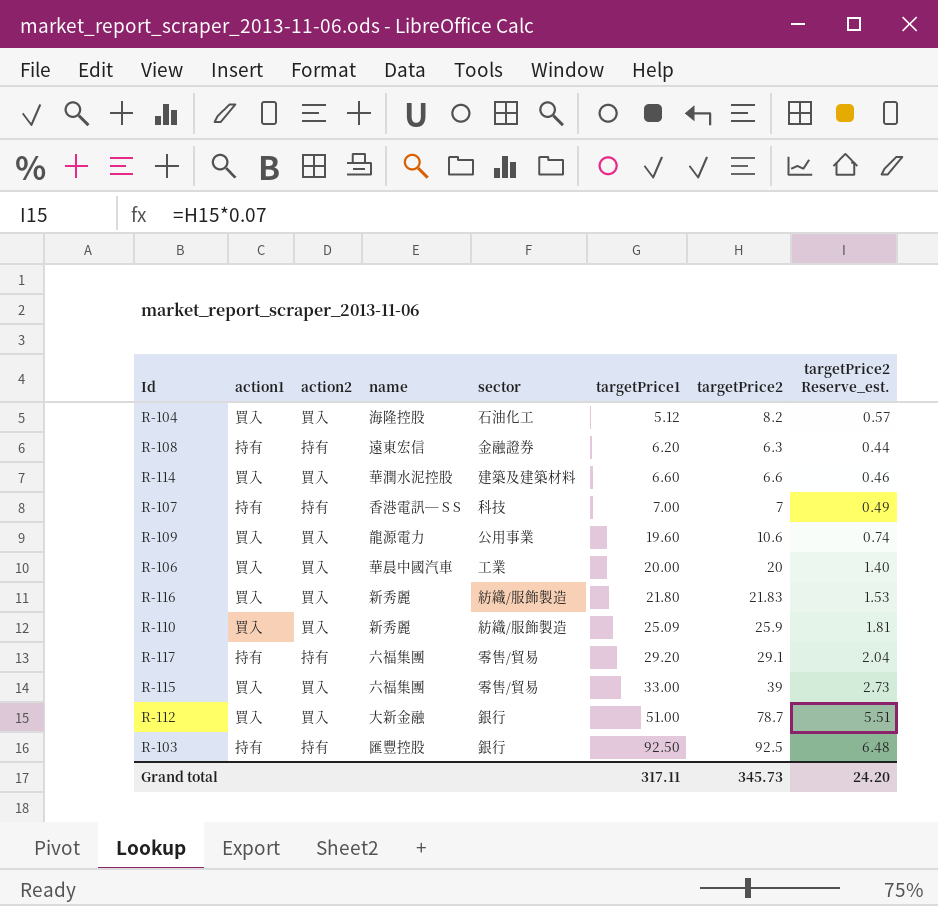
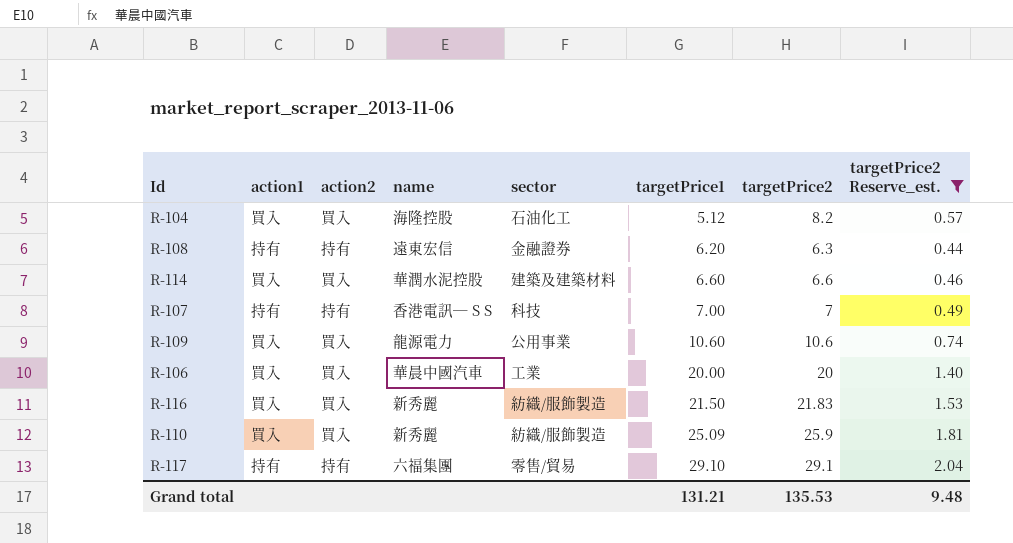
filter: none -> targetPrice2 Reserve_est. <= 2.04
R-109 | targetPrice1: 19.60 -> 10.60
R-116 | targetPrice1: 21.80 -> 21.50
R-117 | targetPrice1: 29.20 -> 29.10
Grand total | targetPrice1: 317.11 -> 131.21
Grand total | targetPrice2: 345.73 -> 135.53
Grand total | targetPrice2 Reserve_est.: 24.20 -> 9.48

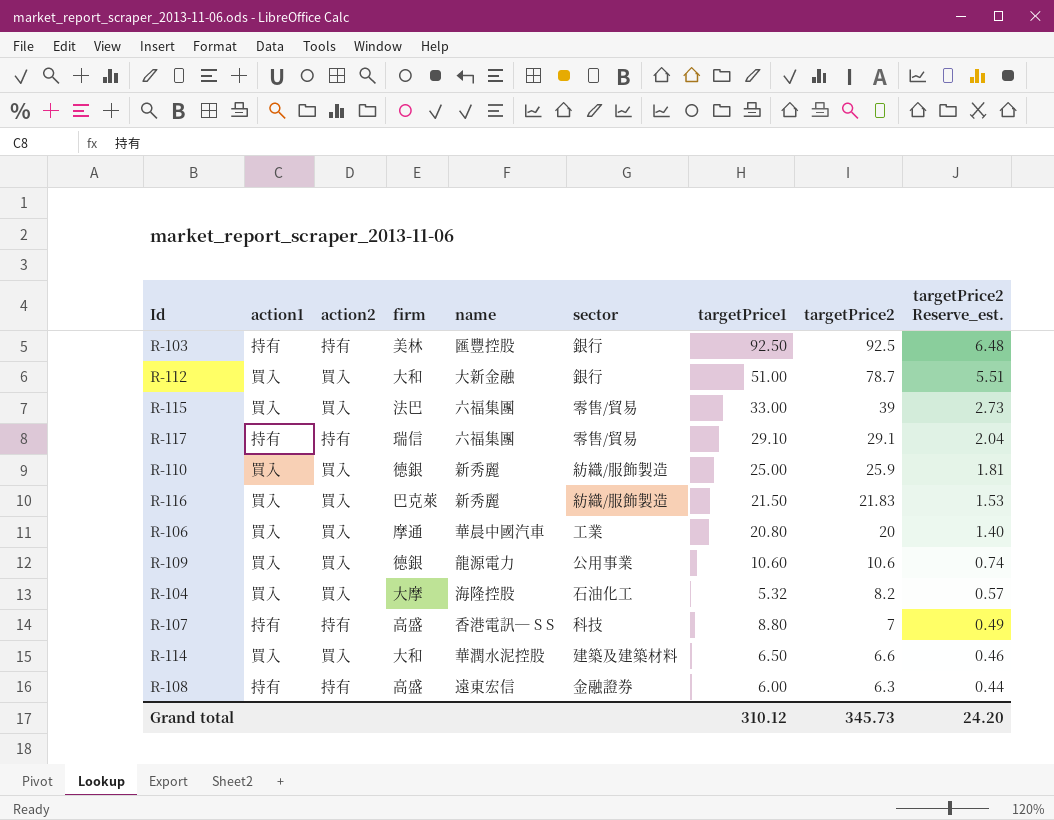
filter: targetPrice2 Reserve_est. <= 2.04 -> none
row order: targetPrice1 ascending -> targetPrice2 descending
column firm | position: none -> 4
R-110 | targetPrice1: 25.09 -> 25.00
R-106 | targetPrice1: 20.00 -> 20.80
R-104 | targetPrice1: 5.12 -> 5.32
R-107 | targetPrice1: 7.00 -> 8.80
R-114 | targetPrice1: 6.60 -> 6.50
R-108 | targetPrice1: 6.20 -> 6.00
Grand total | targetPrice1: 131.21 -> 310.12
Grand total | targetPrice2: 135.53 -> 345.73
Grand total | targetPrice2 Reserve_est.: 9.48 -> 24.20

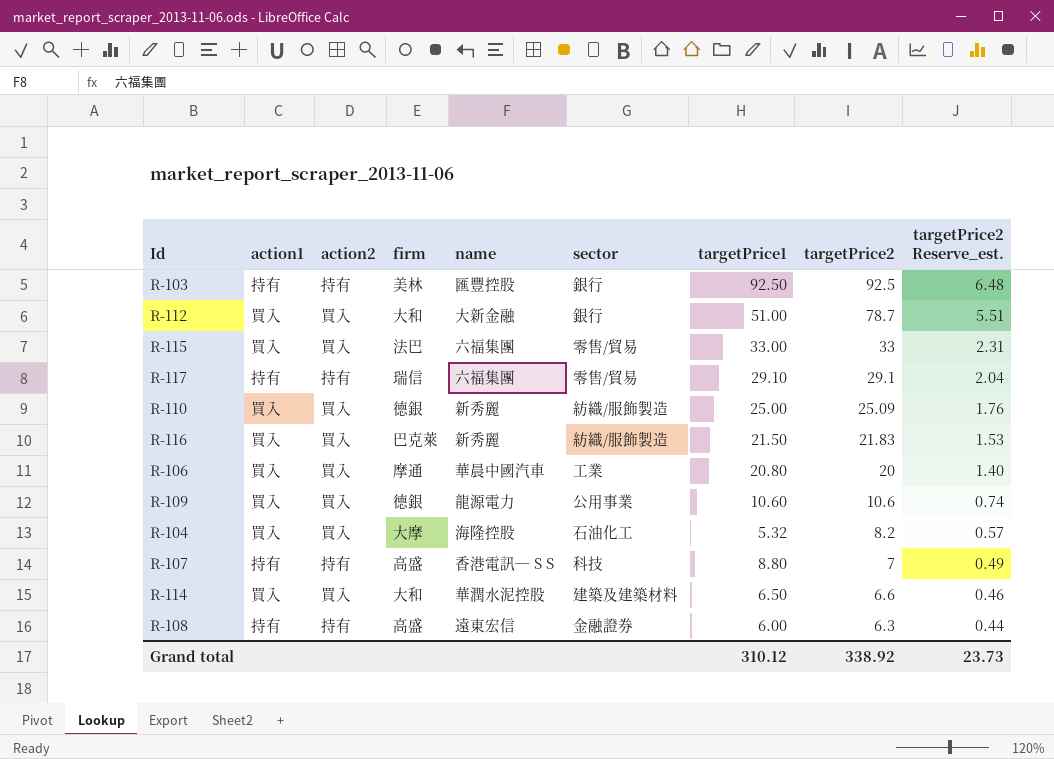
R-115 | targetPrice2: 39 -> 33
R-115 | targetPrice2 Reserve_est.: 2.73 -> 2.31
R-110 | targetPrice2: 25.9 -> 25.09
R-110 | targetPrice2 Reserve_est.: 1.81 -> 1.76
Grand total | targetPrice2: 345.73 -> 338.92
Grand total | targetPrice2 Reserve_est.: 24.20 -> 23.73

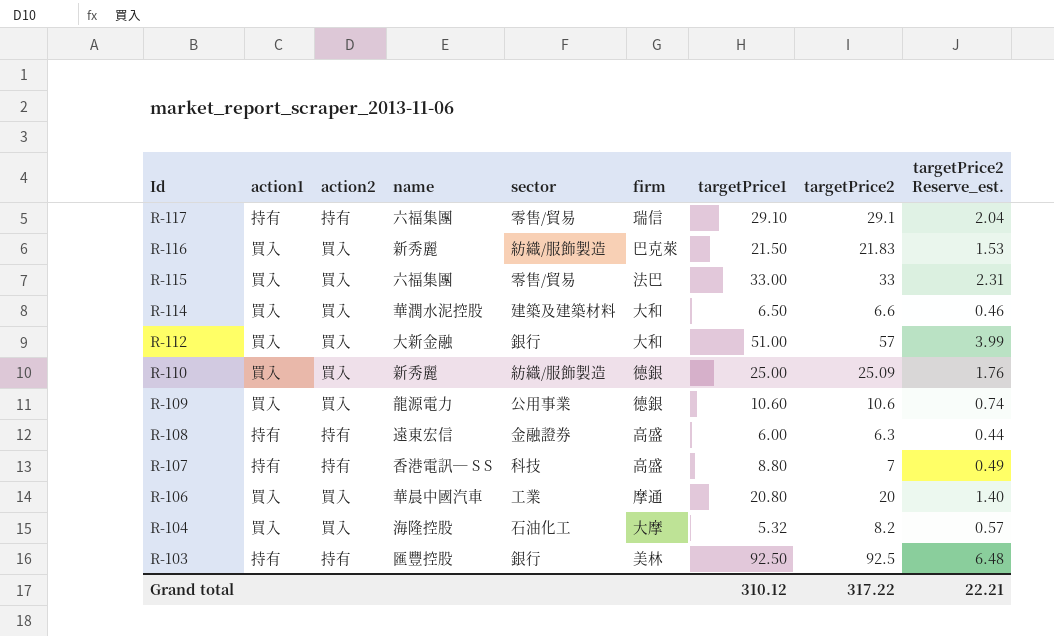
row order: targetPrice2 descending -> Id descending
column firm | position: 4 -> 6
R-112 | targetPrice2: 78.7 -> 57
R-112 | targetPrice2 Reserve_est.: 5.51 -> 3.99
Grand total | targetPrice2: 338.92 -> 317.22
Grand total | targetPrice2 Reserve_est.: 23.73 -> 22.21

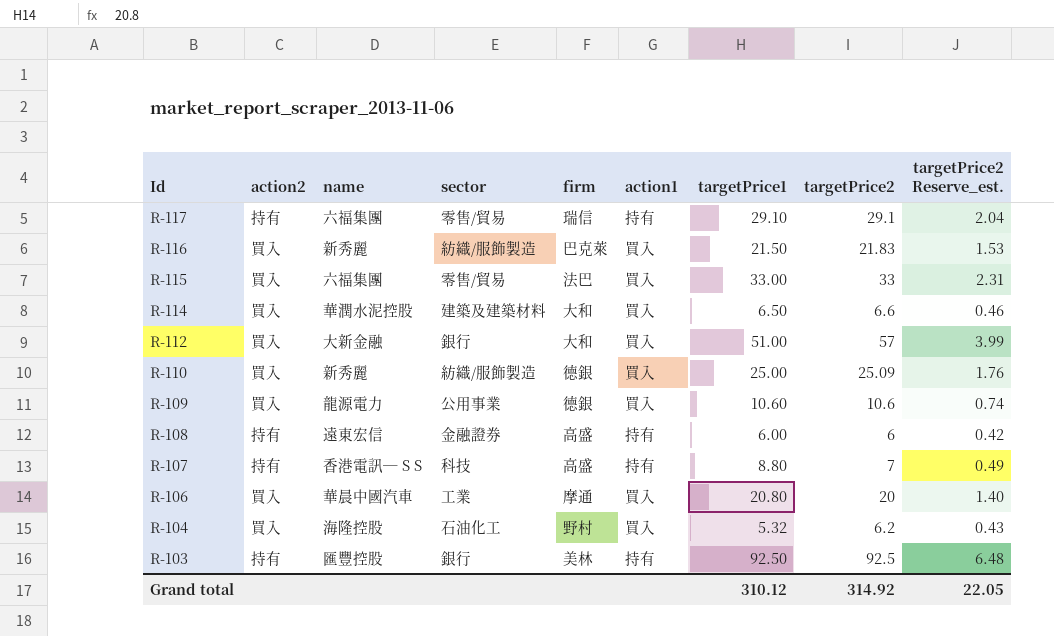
column action1 | position: 2 -> 6
R-108 | targetPrice2: 6.3 -> 6
R-108 | targetPrice2 Reserve_est.: 0.44 -> 0.42
R-104 | firm: 大摩 -> 野村
R-104 | targetPrice2: 8.2 -> 6.2
R-104 | targetPrice2 Reserve_est.: 0.57 -> 0.43
Grand total | targetPrice2: 317.22 -> 314.92
Grand total | targetPrice2 Reserve_est.: 22.21 -> 22.05

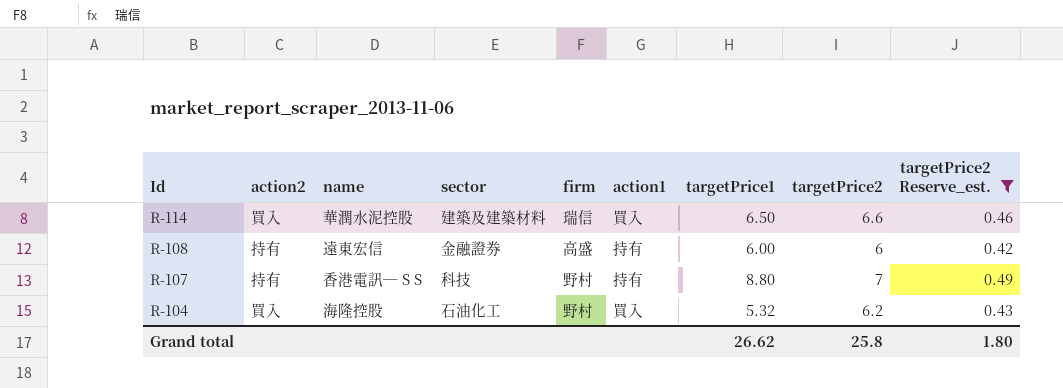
filter: none -> targetPrice2 Reserve_est. <= 0.49
R-114 | firm: 大和 -> 瑞信
R-107 | firm: 高盛 -> 野村
Grand total | targetPrice1: 310.12 -> 26.62
Grand total | targetPrice2: 314.92 -> 25.8
Grand total | targetPrice2 Reserve_est.: 22.05 -> 1.80

